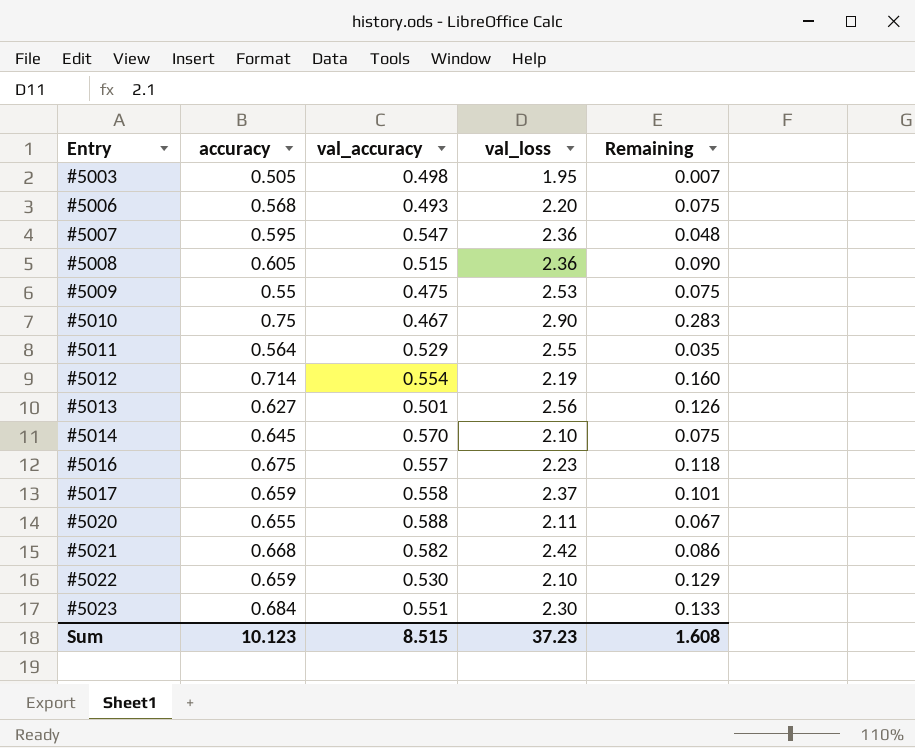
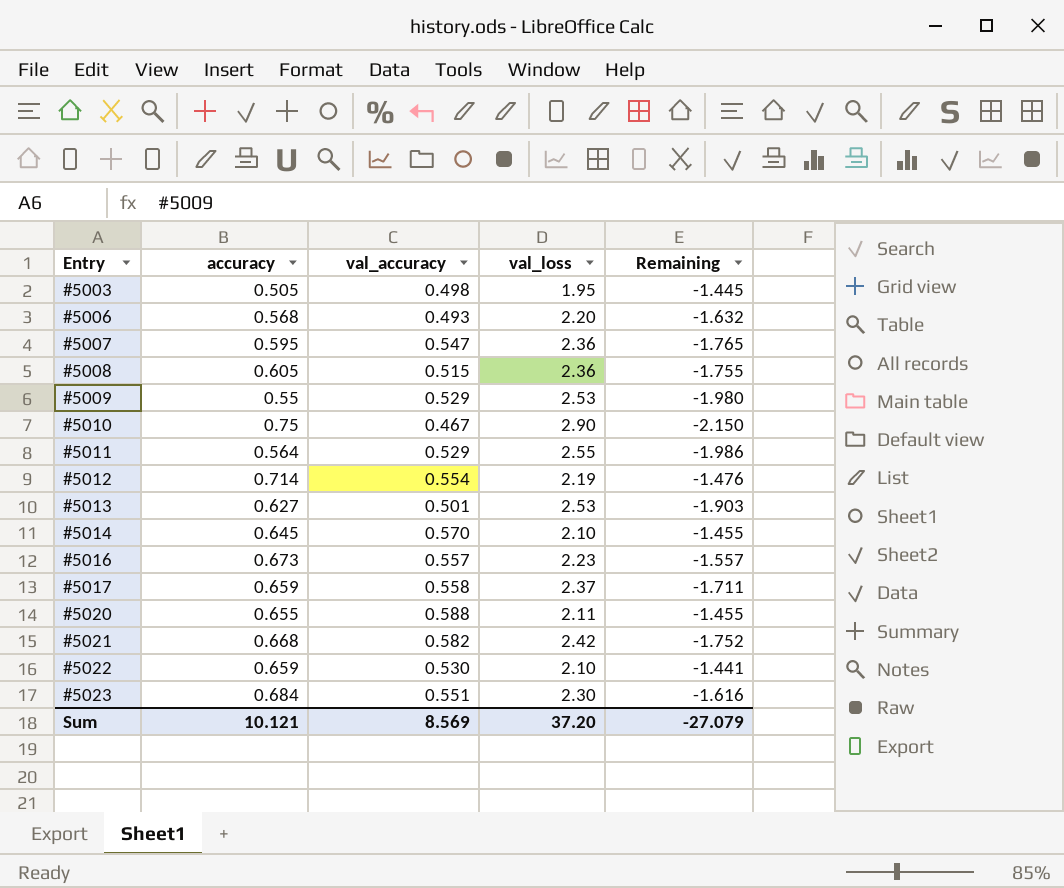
column Remaining | formula: [accuracy] - [val_accuracy] -> [accuracy] - [val_loss]
#5009 | val_accuracy: 0.475 -> 0.529
#5013 | val_loss: 2.56 -> 2.53
#5016 | accuracy: 0.675 -> 0.673
Sum | accuracy: 10.123 -> 10.121
Sum | val_accuracy: 8.515 -> 8.569
Sum | val_loss: 37.23 -> 37.20
Sum | Remaining: 1.608 -> -27.079

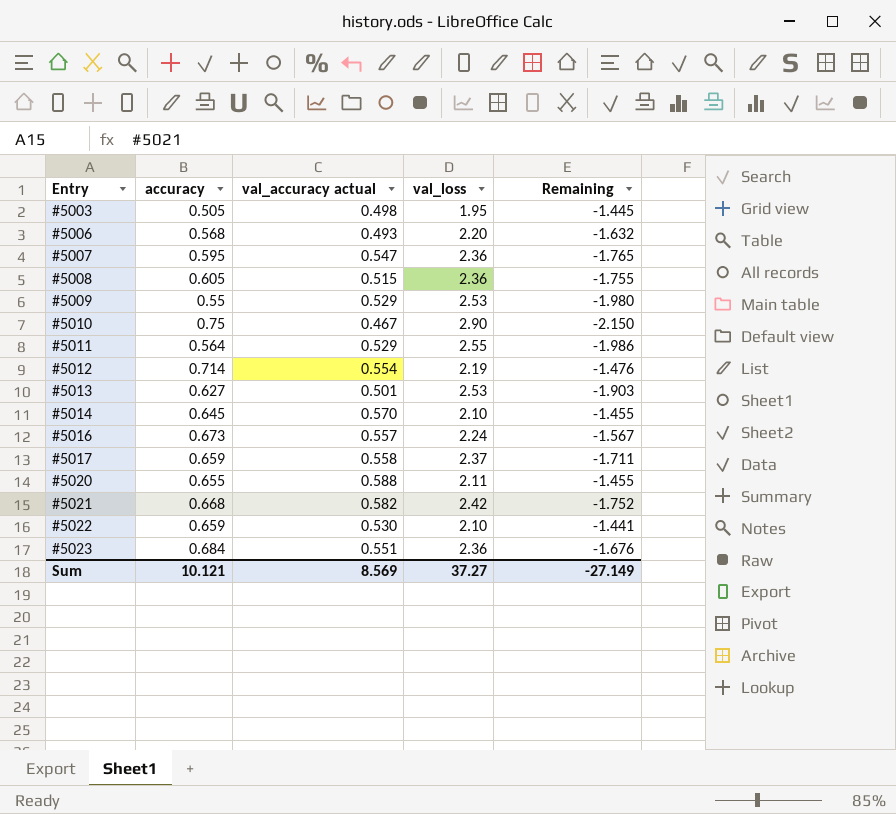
column name: val_accuracy -> val_accuracy actual
#5016 | val_loss: 2.23 -> 2.24
#5016 | Remaining: -1.557 -> -1.567
#5023 | val_loss: 2.30 -> 2.36
#5023 | Remaining: -1.616 -> -1.676
Sum | val_loss: 37.20 -> 37.27
Sum | Remaining: -27.079 -> -27.149

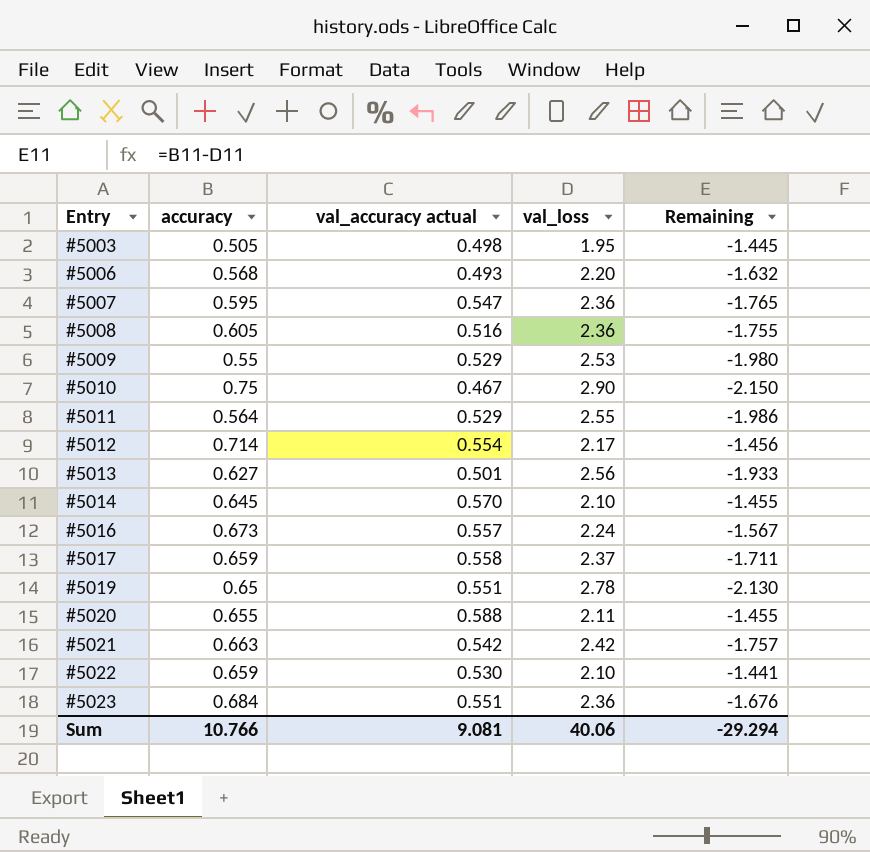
#5008 | val_accuracy actual: 0.515 -> 0.516
#5012 | val_loss: 2.19 -> 2.17
#5012 | Remaining: -1.476 -> -1.456
#5013 | val_loss: 2.53 -> 2.56
#5013 | Remaining: -1.903 -> -1.933
row #5019: none -> 0.65 | 0.551 | 2.78 | -2.130
#5021 | accuracy: 0.668 -> 0.663
#5021 | val_accuracy actual: 0.582 -> 0.542
#5021 | Remaining: -1.752 -> -1.757
Sum | accuracy: 10.121 -> 10.766
Sum | val_accuracy actual: 8.569 -> 9.081
Sum | val_loss: 37.27 -> 40.06
Sum | Remaining: -27.149 -> -29.294

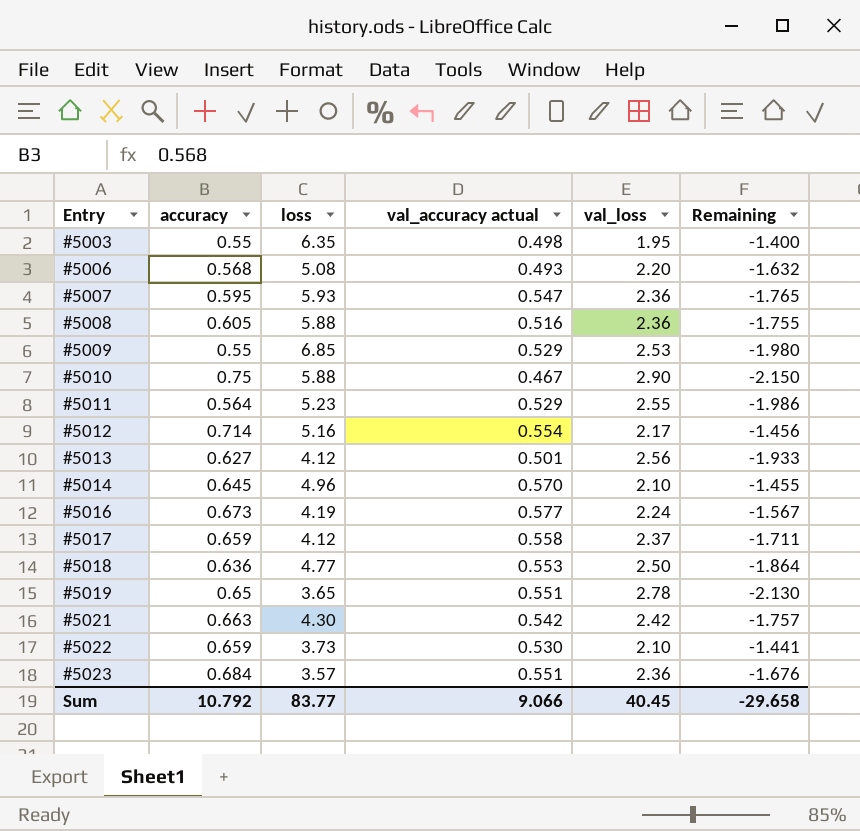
column loss | position: none -> 3
row #5020: 0.655 | 0.588 | 2.11 | -1.455 -> none
#5003 | accuracy: 0.505 -> 0.55
#5003 | Remaining: -1.445 -> -1.400
#5016 | val_accuracy actual: 0.557 -> 0.577
row #5018: none -> 0.636 | 4.77 | 0.553 | 2.50 | -1.864
Sum | accuracy: 10.766 -> 10.792
Sum | val_accuracy actual: 9.081 -> 9.066
Sum | val_loss: 40.06 -> 40.45
Sum | Remaining: -29.294 -> -29.658

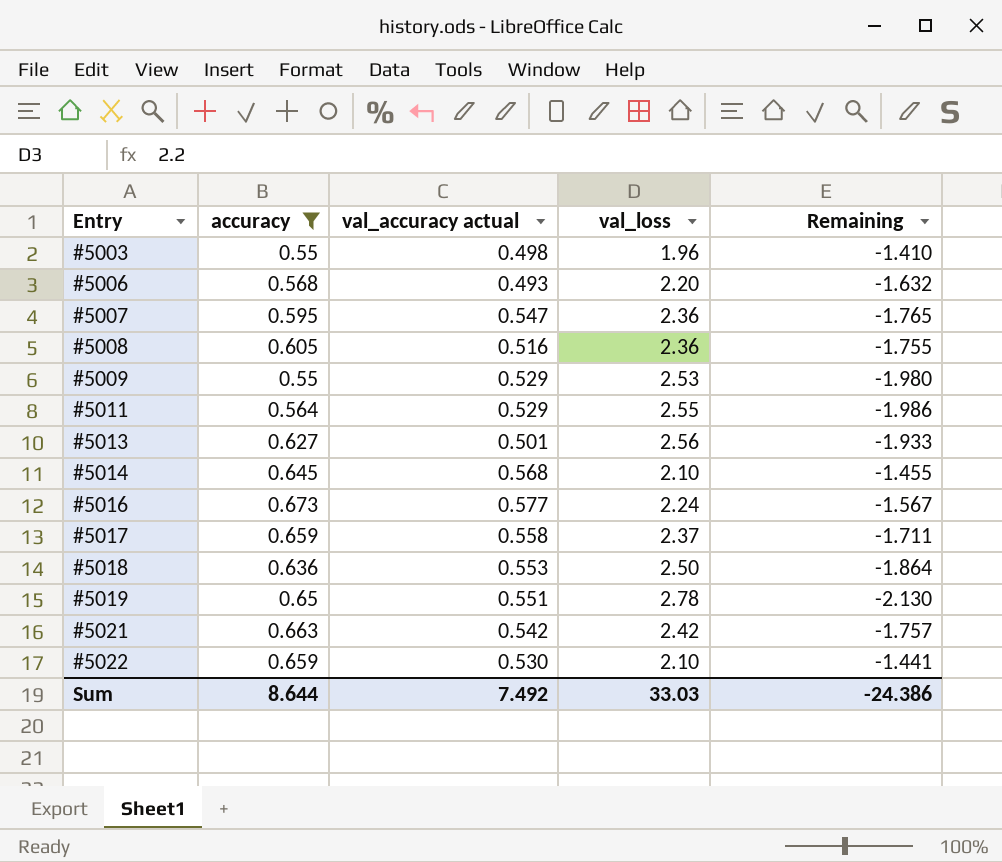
filter: none -> accuracy <= 0.673
column loss | position: 3 -> none
#5003 | val_loss: 1.95 -> 1.96
#5003 | Remaining: -1.400 -> -1.410
#5014 | val_accuracy actual: 0.570 -> 0.568
Sum | accuracy: 10.792 -> 8.644
Sum | val_accuracy actual: 9.066 -> 7.492
Sum | val_loss: 40.45 -> 33.03
Sum | Remaining: -29.658 -> -24.386

